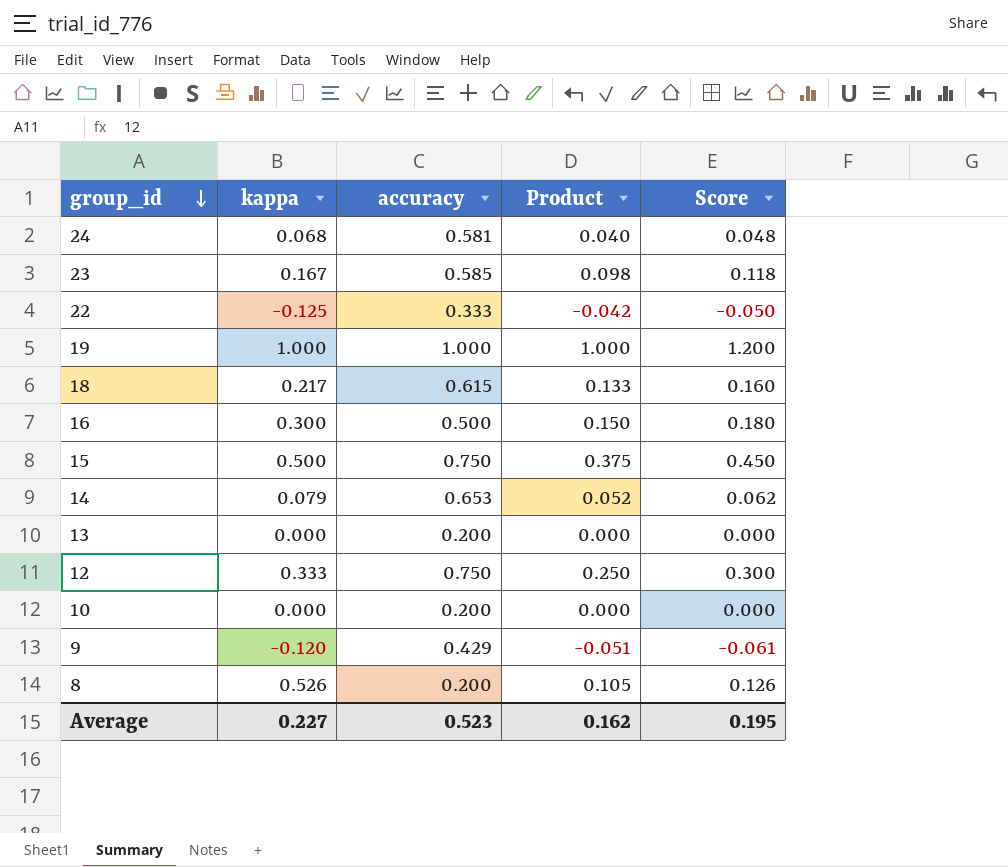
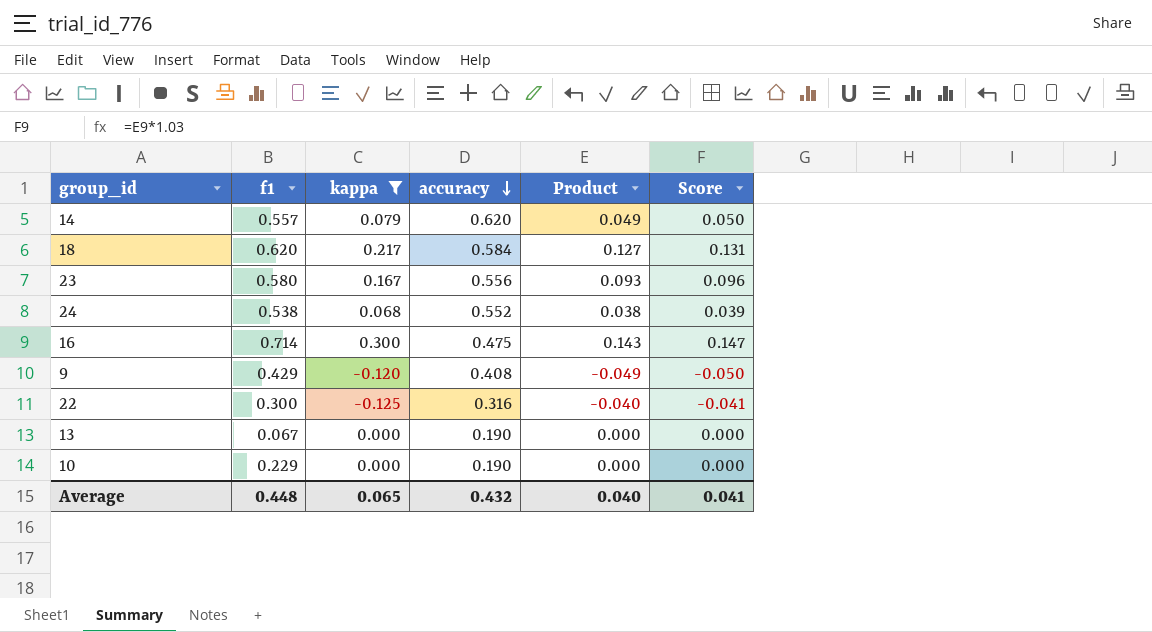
filter: none -> kappa <= 0.300
row order: group_id descending -> accuracy descending
column f1 | position: none -> 2
column Score | formula: [Product] * 1.2 -> [Product] * 1.03
14 | accuracy: 0.653 -> 0.620
14 | Product: 0.052 -> 0.049
18 | accuracy: 0.615 -> 0.584
18 | Product: 0.133 -> 0.127
23 | accuracy: 0.585 -> 0.556
23 | Product: 0.098 -> 0.093
24 | accuracy: 0.581 -> 0.552
24 | Product: 0.040 -> 0.038
16 | accuracy: 0.500 -> 0.475
16 | Product: 0.150 -> 0.143
9 | accuracy: 0.429 -> 0.408
9 | Product: -0.051 -> -0.049
22 | accuracy: 0.333 -> 0.316
22 | Product: -0.042 -> -0.040
13 | accuracy: 0.200 -> 0.190
10 | accuracy: 0.200 -> 0.190
Average | kappa: 0.227 -> 0.065
Average | accuracy: 0.523 -> 0.432
Average | Product: 0.162 -> 0.040
Average | Score: 0.195 -> 0.041

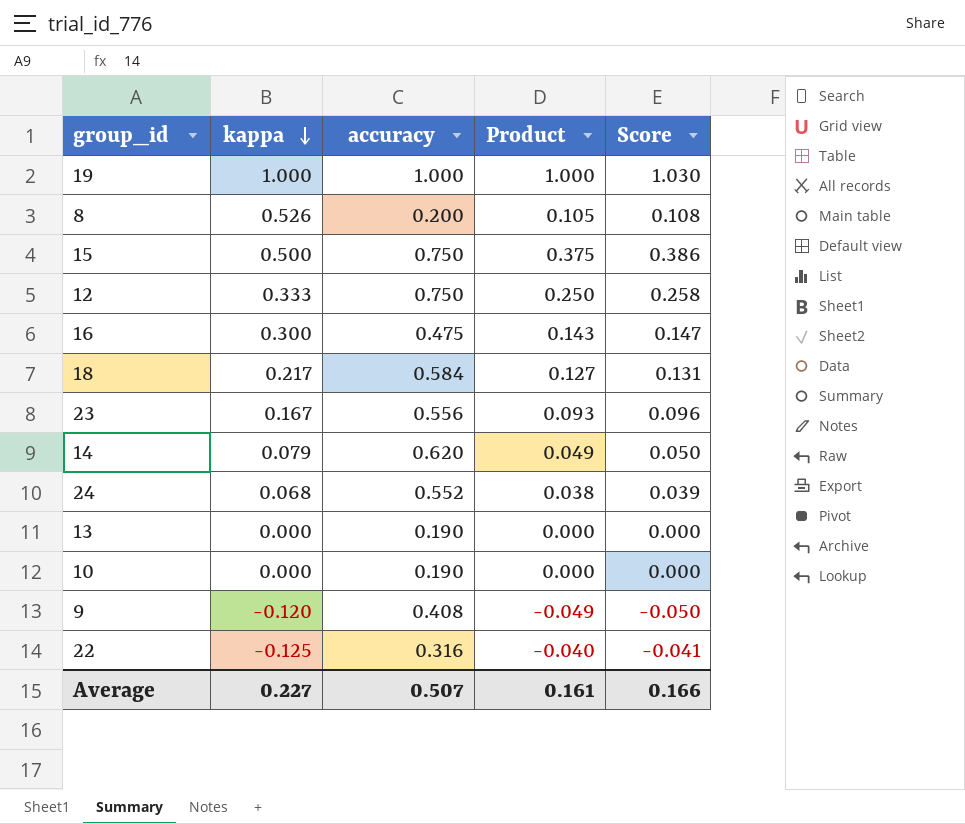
filter: kappa <= 0.300 -> none
row order: accuracy descending -> kappa descending
column f1 | position: 2 -> none
Average | kappa: 0.065 -> 0.227
Average | accuracy: 0.432 -> 0.507
Average | Product: 0.040 -> 0.161
Average | Score: 0.041 -> 0.166

